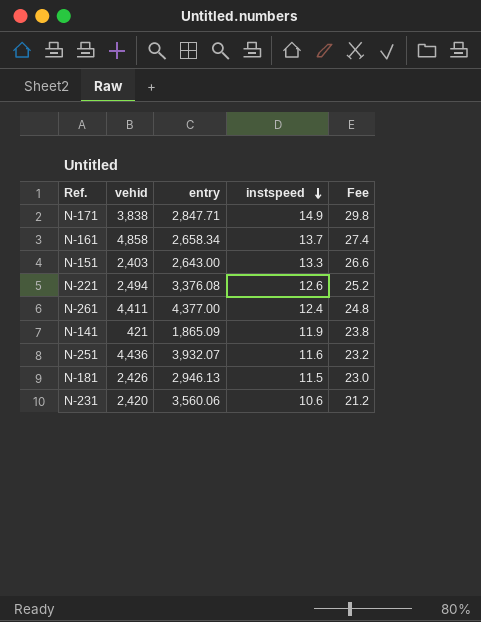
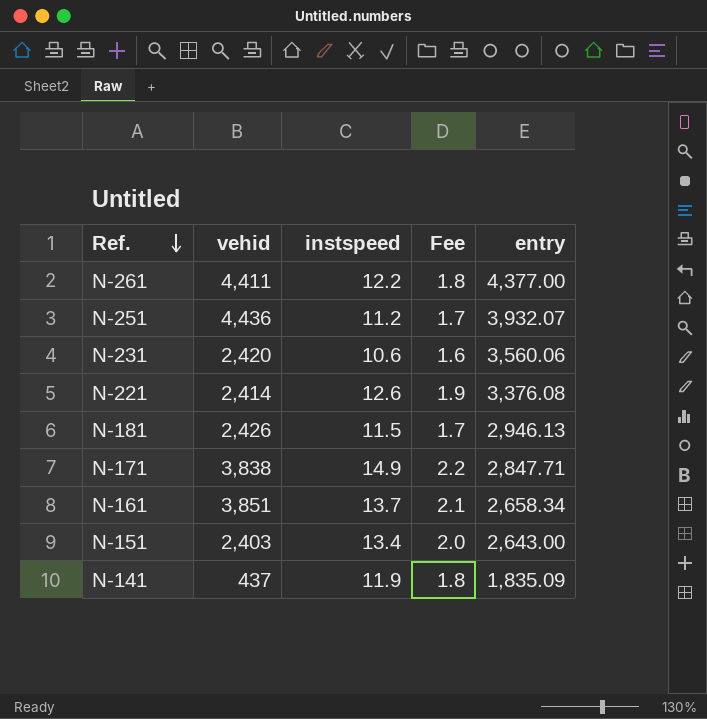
row order: instspeed descending -> Ref. descending
column Fee | formula: [instspeed] * 2 -> [instspeed] * 0.15
column entry | position: 3 -> 5
N-261 | instspeed: 12.4 -> 12.2
N-251 | instspeed: 11.6 -> 11.2
N-221 | vehid: 2,494 -> 2,414
N-161 | vehid: 4,858 -> 3,851
N-151 | instspeed: 13.3 -> 13.4
N-141 | vehid: 421 -> 437
N-141 | entry: 1,865.09 -> 1,835.09

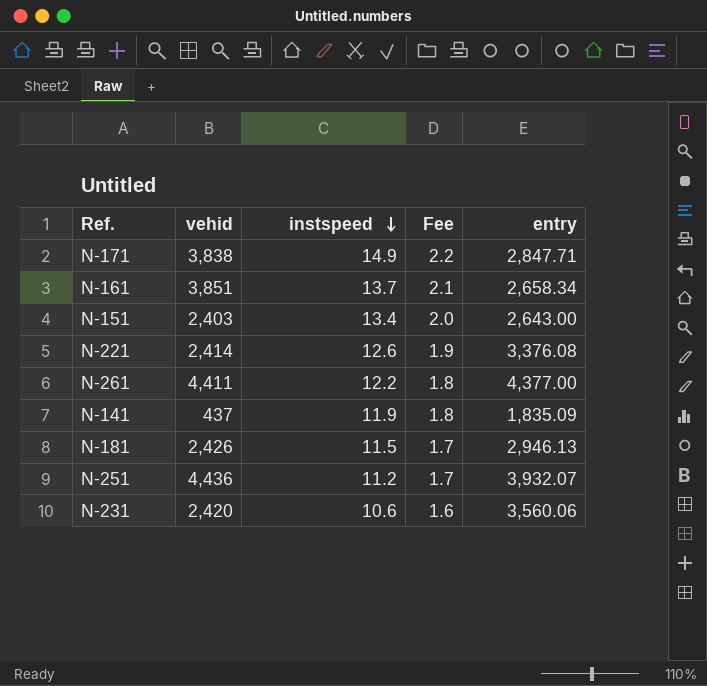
row order: Ref. descending -> instspeed descending

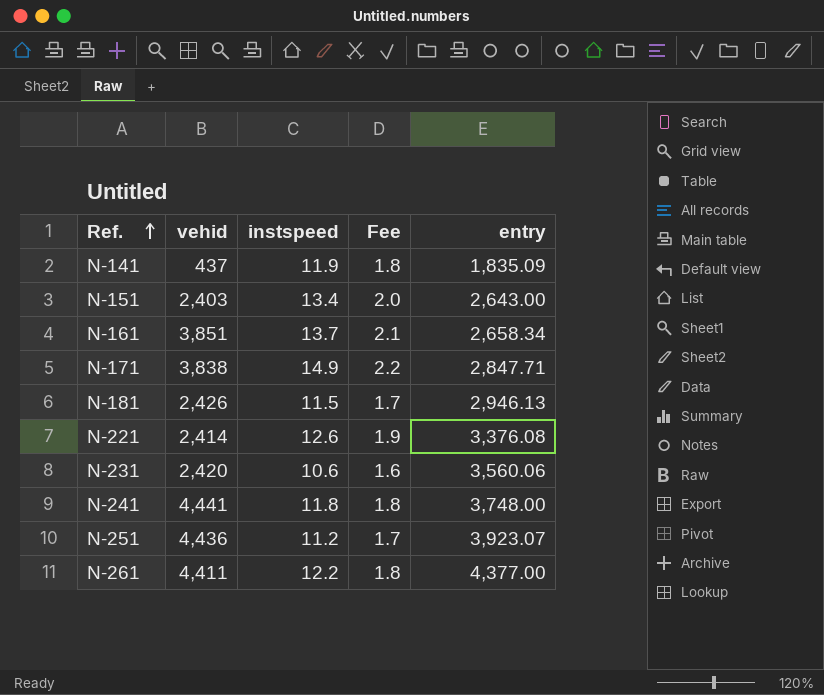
row order: instspeed descending -> Ref. ascending
row N-241: none -> 4,441 | 11.8 | 1.8 | 3,748.00
N-251 | entry: 3,932.07 -> 3,923.07

